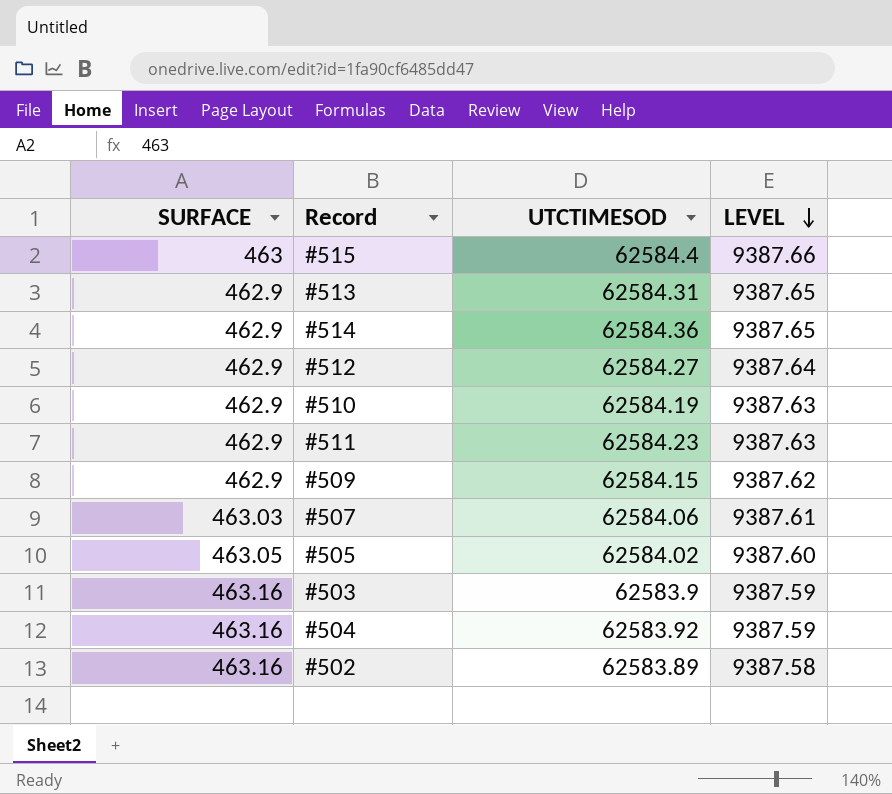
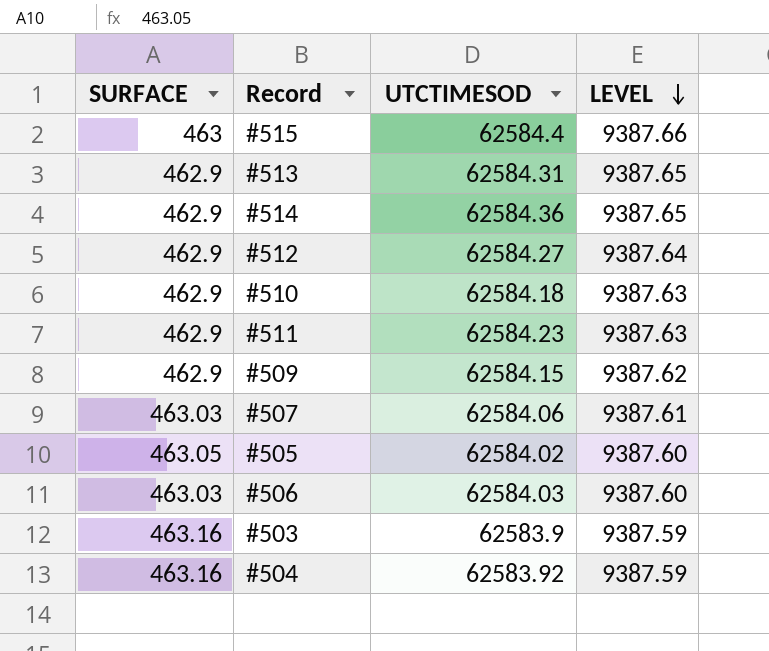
row #502: 463.16 | 62583.89 | 9387.58 -> none
#510 | UTCTIMESOD: 62584.19 -> 62584.18
row #506: none -> 463.03 | 62584.03 | 9387.60

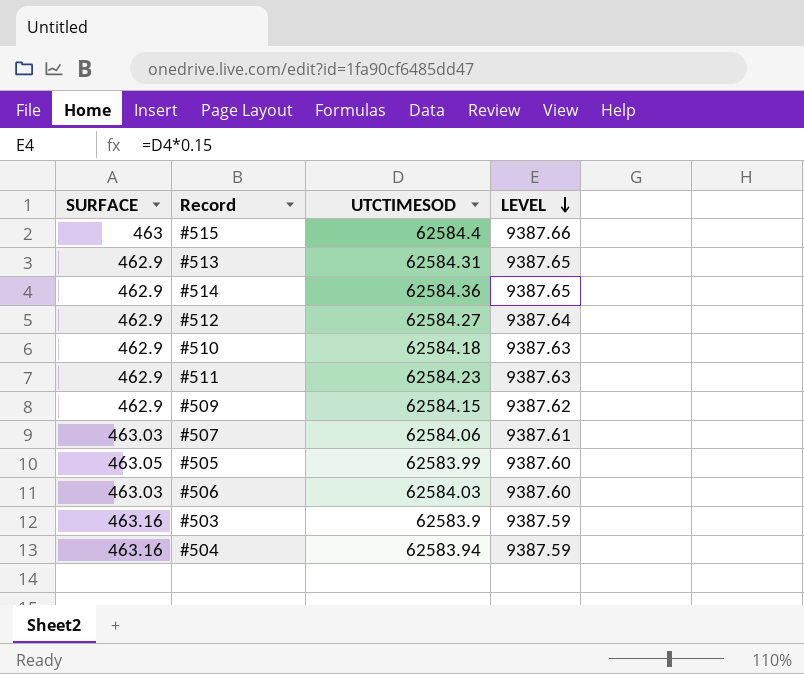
#505 | UTCTIMESOD: 62584.02 -> 62583.99
#504 | UTCTIMESOD: 62583.92 -> 62583.94

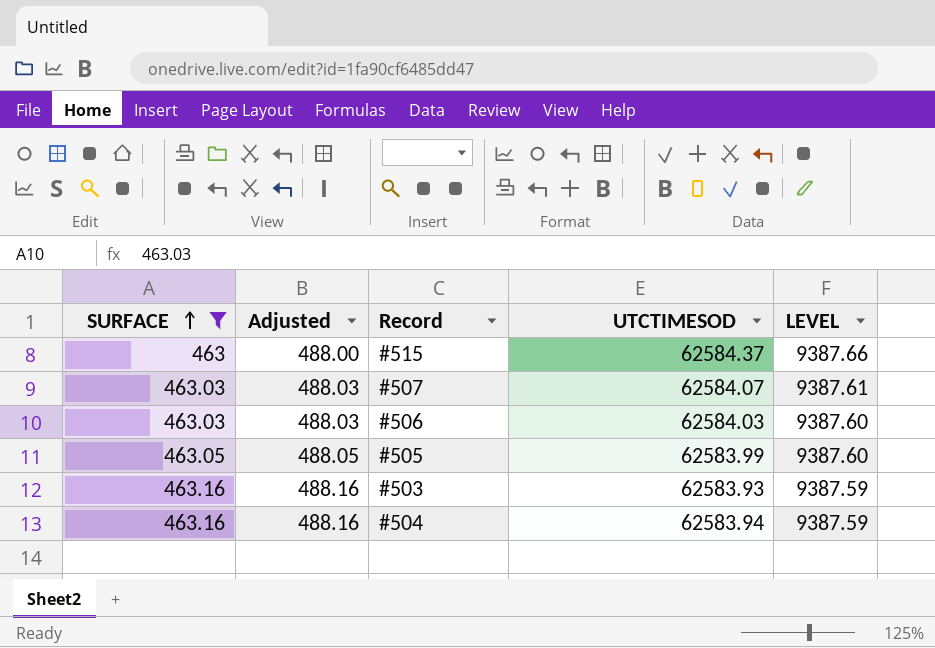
filter: none -> SURFACE != 462.9
row order: LEVEL descending -> SURFACE ascending
column Adjusted | formula: none -> [SURFACE] + 25
#515 | UTCTIMESOD: 62584.4 -> 62584.37
#507 | UTCTIMESOD: 62584.06 -> 62584.07
#503 | UTCTIMESOD: 62583.9 -> 62583.93

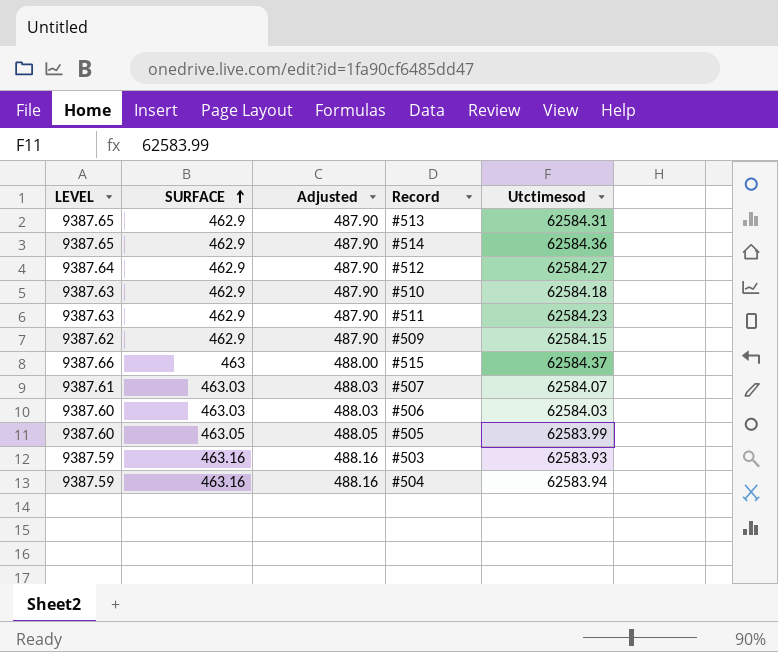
filter: SURFACE != 462.9 -> none
column LEVEL | position: 5 -> 1
column name: UTCTIMESOD -> Utctimesod

